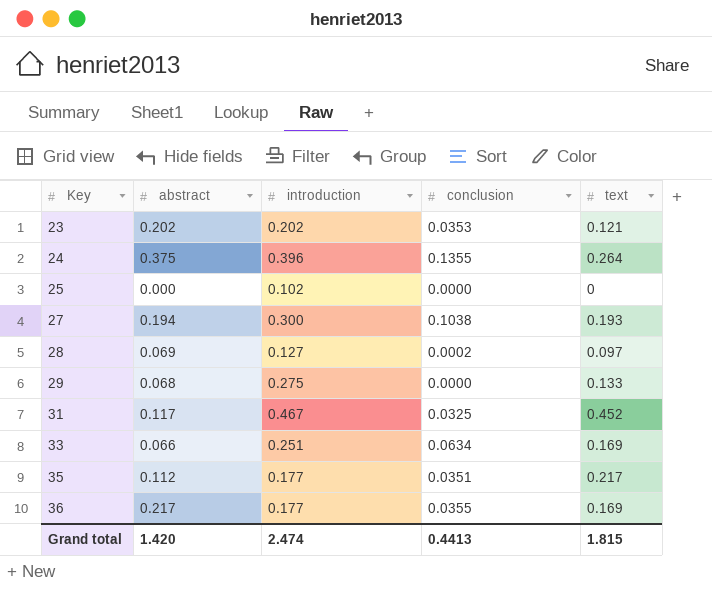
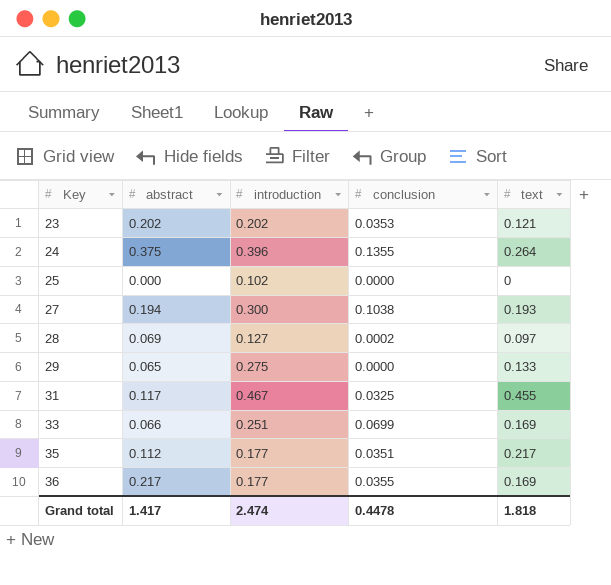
29 | abstract: 0.068 -> 0.065
31 | text: 0.452 -> 0.455
33 | conclusion: 0.0634 -> 0.0699
Grand total | abstract: 1.420 -> 1.417
Grand total | conclusion: 0.4413 -> 0.4478
Grand total | text: 1.815 -> 1.818

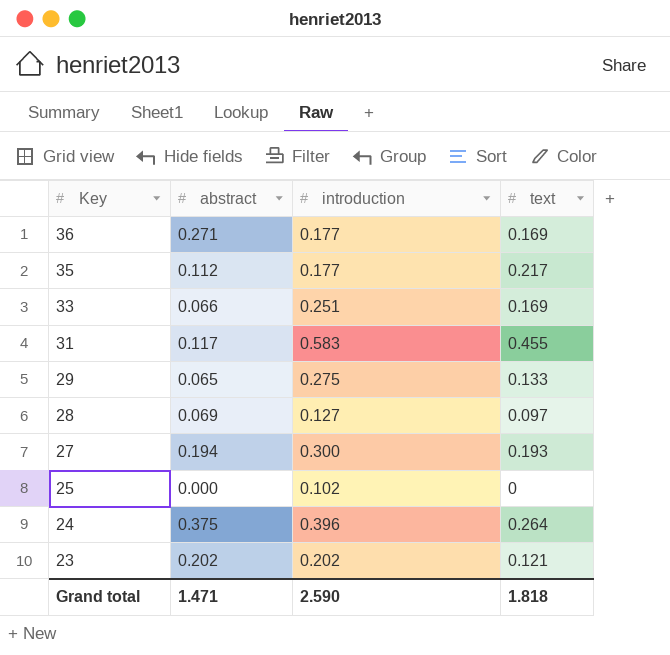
row order: Key ascending -> Key descending
column conclusion | position: 4 -> none
36 | abstract: 0.217 -> 0.271
31 | introduction: 0.467 -> 0.583
Grand total | abstract: 1.417 -> 1.471
Grand total | introduction: 2.474 -> 2.590

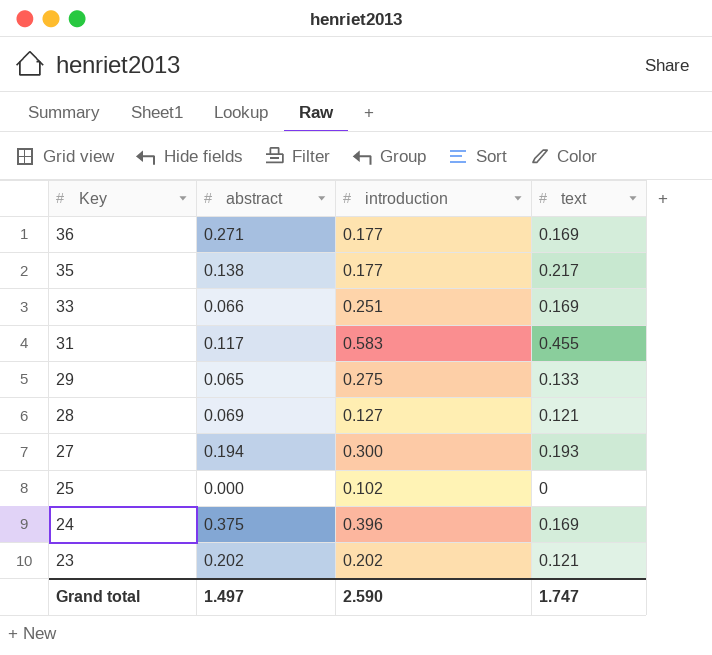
35 | abstract: 0.112 -> 0.138
28 | text: 0.097 -> 0.121
24 | text: 0.264 -> 0.169
Grand total | abstract: 1.471 -> 1.497
Grand total | text: 1.818 -> 1.747

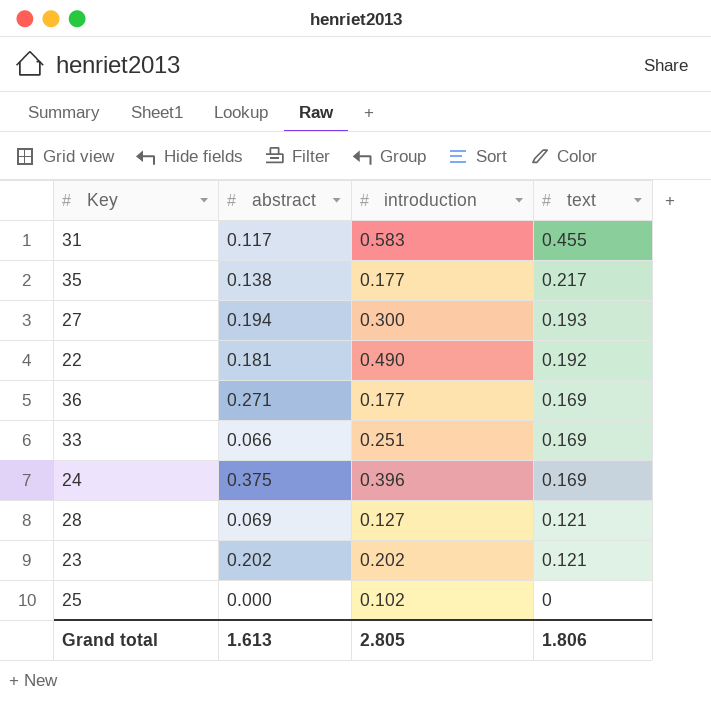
row order: Key descending -> text descending
row 29: 0.065 | 0.275 | 0.133 -> none
row 22: none -> 0.181 | 0.490 | 0.192
Grand total | abstract: 1.497 -> 1.613
Grand total | introduction: 2.590 -> 2.805
Grand total | text: 1.747 -> 1.806

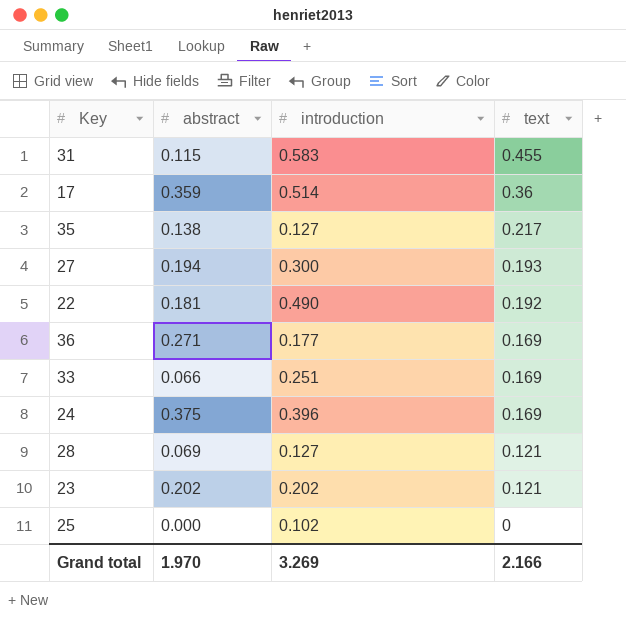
31 | abstract: 0.117 -> 0.115
row 17: none -> 0.359 | 0.514 | 0.36
35 | introduction: 0.177 -> 0.127
Grand total | abstract: 1.613 -> 1.970
Grand total | introduction: 2.805 -> 3.269
Grand total | text: 1.806 -> 2.166

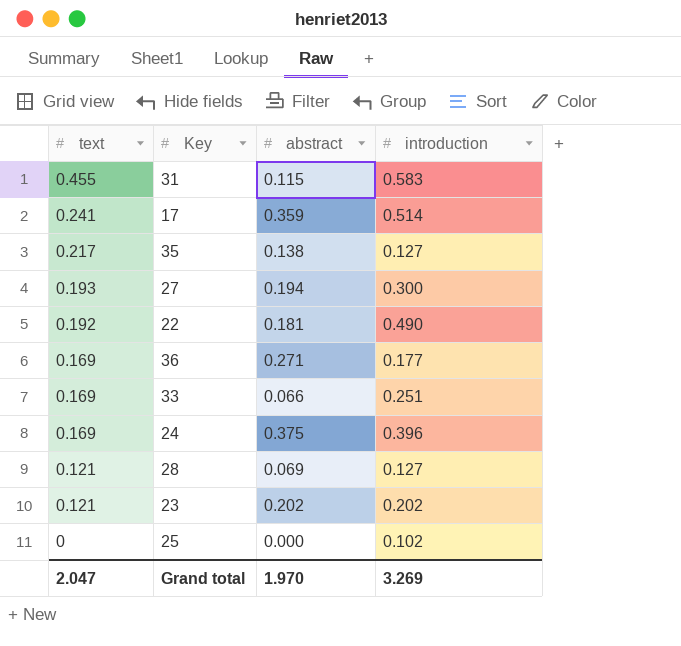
column text | position: 4 -> 1
17 | text: 0.36 -> 0.241
Grand total | text: 2.166 -> 2.047

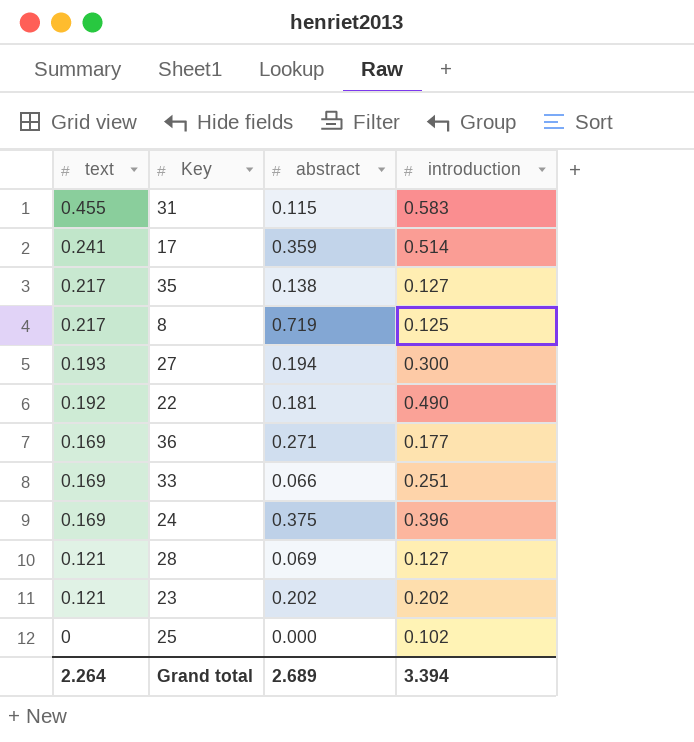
row 8: none -> 0.217 | 0.719 | 0.125
Grand total | text: 2.047 -> 2.264
Grand total | abstract: 1.970 -> 2.689
Grand total | introduction: 3.269 -> 3.394

